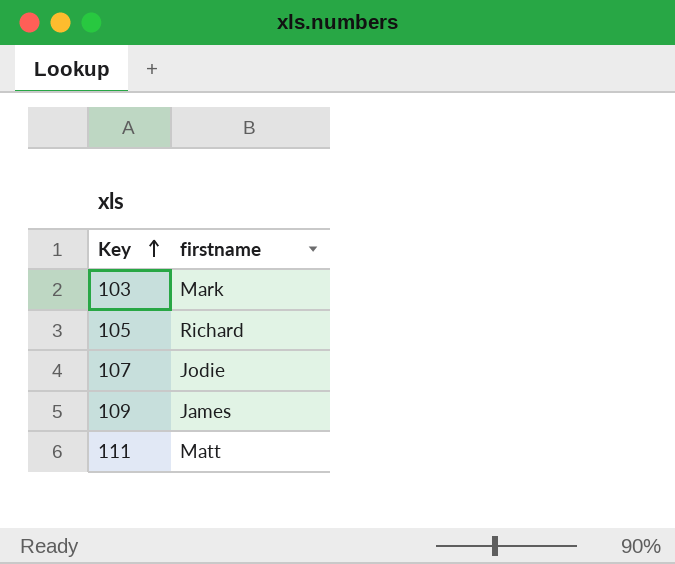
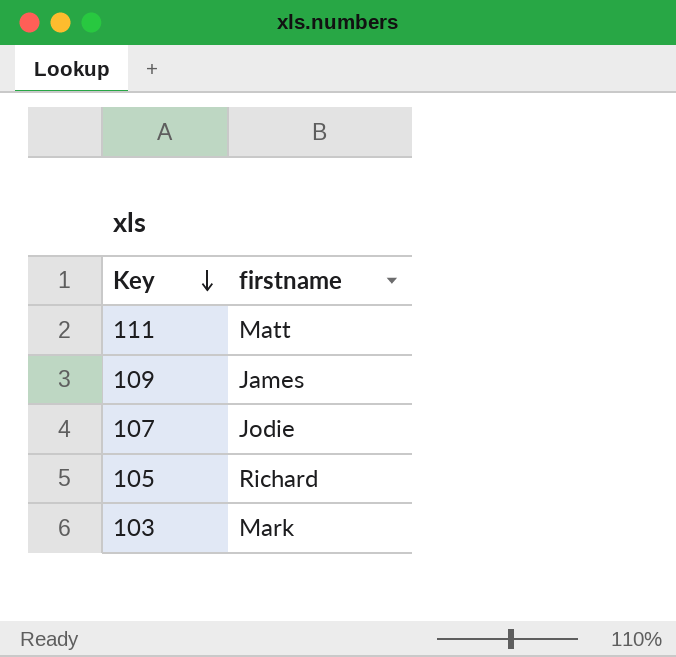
row order: Key ascending -> Key descending

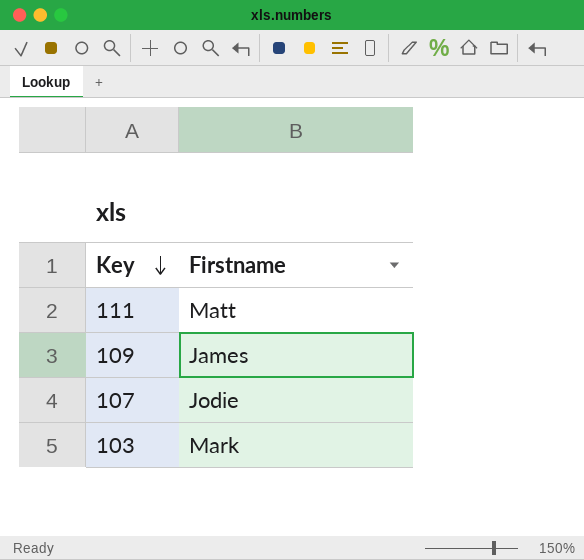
column name: firstname -> Firstname
row 105: Richard -> none

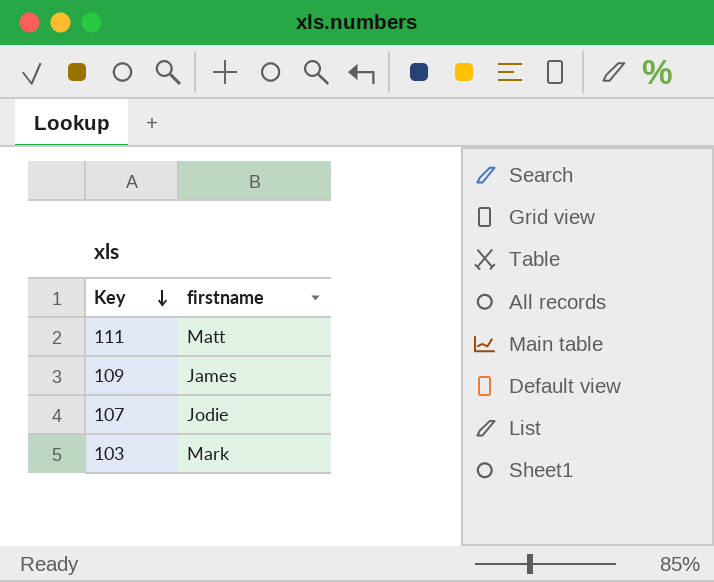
column name: Firstname -> firstname

